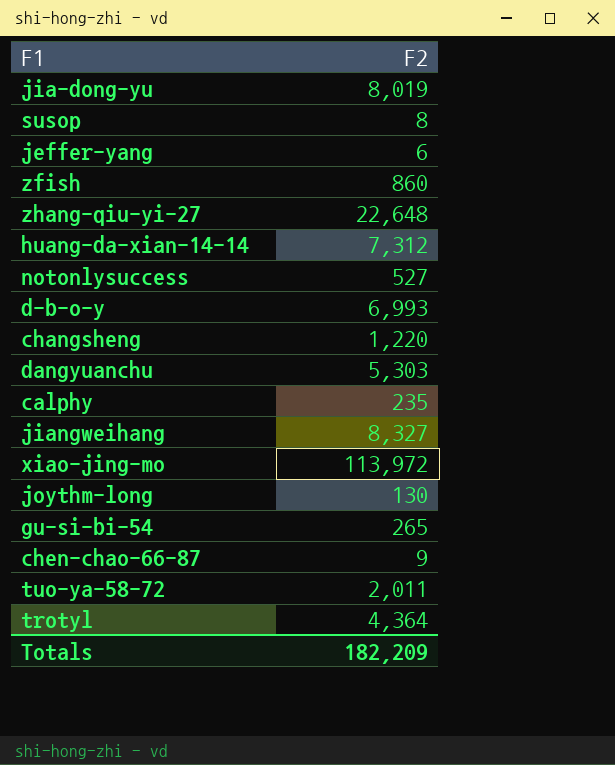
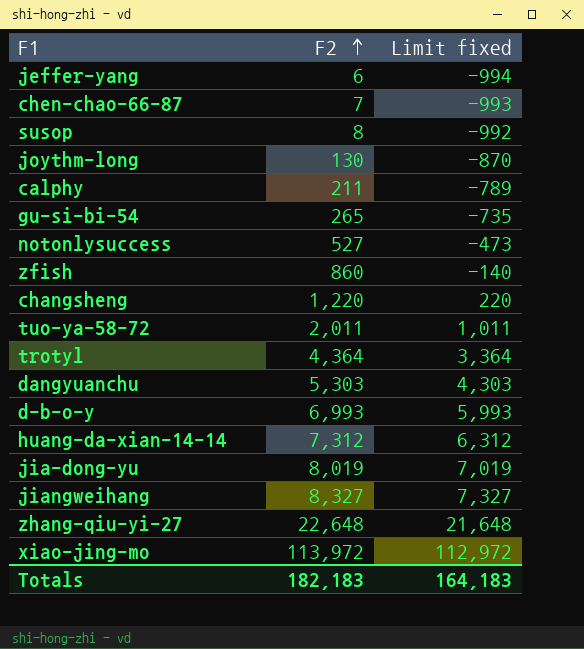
row order: none -> F2 ascending
column Limit fixed | formula: none -> [F2] - 1000
chen-chao-66-87 | F2: 9 -> 7
calphy | F2: 235 -> 211
Totals | F2: 182,209 -> 182,183

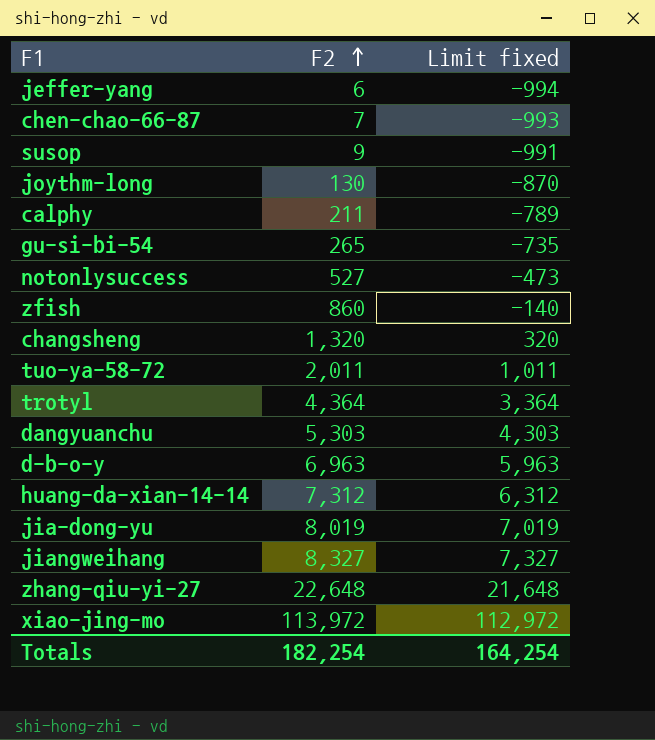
susop | F2: 8 -> 9
susop | Limit fixed: -992 -> -991
changsheng | F2: 1,220 -> 1,320
changsheng | Limit fixed: 220 -> 320
d-b-o-y | F2: 6,993 -> 6,963
d-b-o-y | Limit fixed: 5,993 -> 5,963
Totals | F2: 182,183 -> 182,254
Totals | Limit fixed: 164,183 -> 164,254

